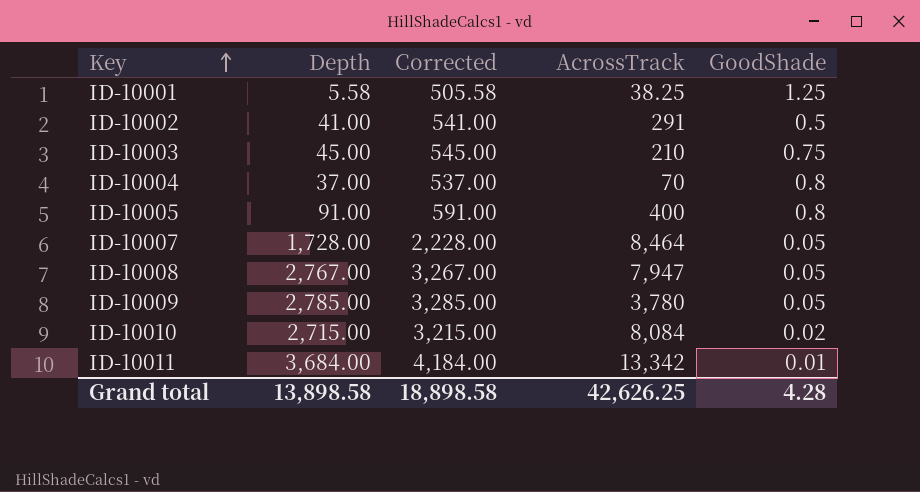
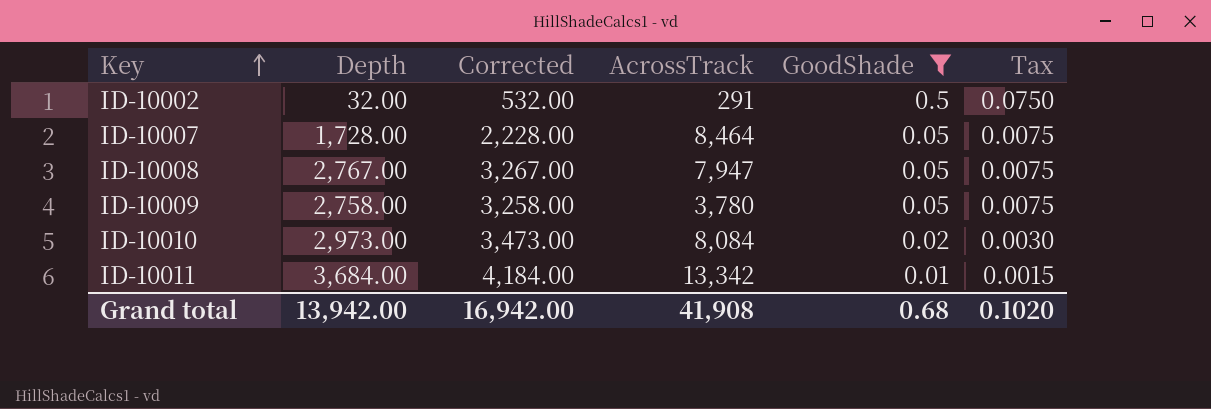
filter: none -> GoodShade <= 0.5
column Tax | formula: none -> [GoodShade] * 0.15
ID-10002 | Depth: 41.00 -> 32.00
ID-10002 | Corrected: 541.00 -> 532.00
ID-10009 | Depth: 2,785.00 -> 2,758.00
ID-10009 | Corrected: 3,285.00 -> 3,258.00
ID-10010 | Depth: 2,715.00 -> 2,973.00
ID-10010 | Corrected: 3,215.00 -> 3,473.00
Grand total | Depth: 13,898.58 -> 13,942.00
Grand total | Corrected: 18,898.58 -> 16,942.00
Grand total | AcrossTrack: 42,626.25 -> 41,908
Grand total | GoodShade: 4.28 -> 0.68

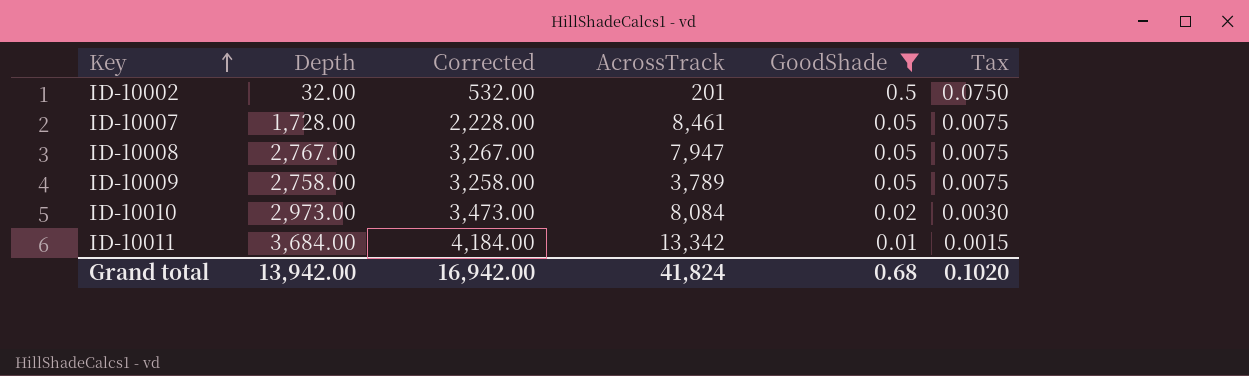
ID-10002 | AcrossTrack: 291 -> 201
ID-10007 | AcrossTrack: 8,464 -> 8,461
ID-10009 | AcrossTrack: 3,780 -> 3,789
Grand total | AcrossTrack: 41,908 -> 41,824

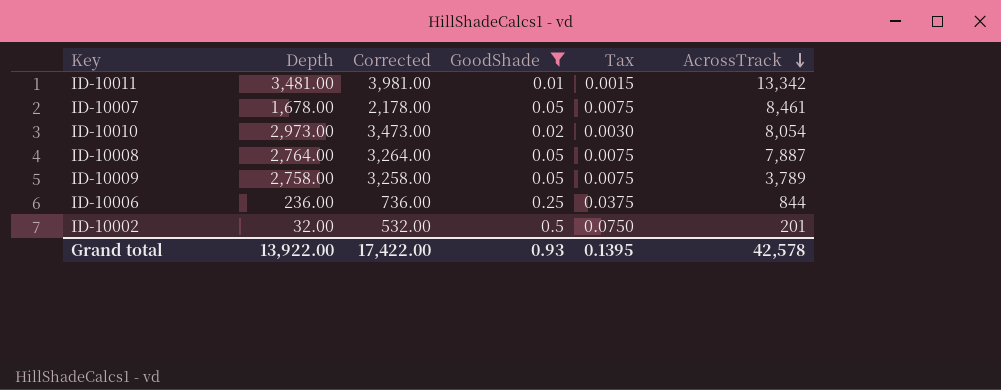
row order: Key ascending -> AcrossTrack descending
column AcrossTrack | position: 4 -> 6
ID-10011 | Depth: 3,684.00 -> 3,481.00
ID-10011 | Corrected: 4,184.00 -> 3,981.00
ID-10007 | Depth: 1,728.00 -> 1,678.00
ID-10007 | Corrected: 2,228.00 -> 2,178.00
ID-10010 | AcrossTrack: 8,084 -> 8,054
ID-10008 | Depth: 2,767.00 -> 2,764.00
ID-10008 | Corrected: 3,267.00 -> 3,264.00
ID-10008 | AcrossTrack: 7,947 -> 7,887
row ID-10006: none -> 236.00 | 736.00 | 0.25 | 0.0375 | 844
Grand total | Depth: 13,942.00 -> 13,922.00
Grand total | Corrected: 16,942.00 -> 17,422.00
Grand total | GoodShade: 0.68 -> 0.93
Grand total | Tax: 0.1020 -> 0.1395
Grand total | AcrossTrack: 41,824 -> 42,578

